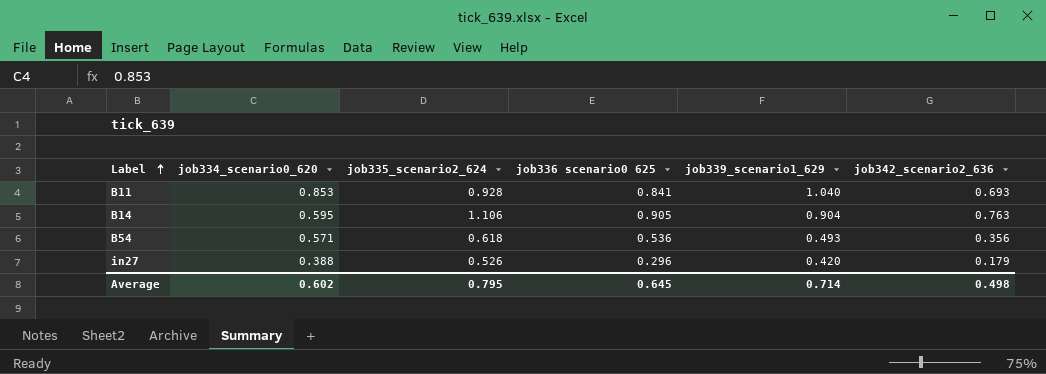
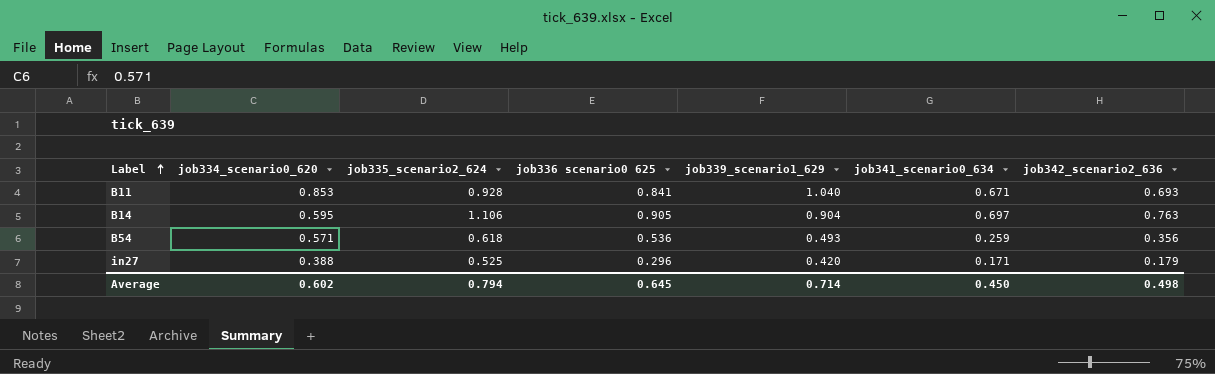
column job341_scenario0_634 | position: none -> 6
in27 | job335_scenario2_624: 0.526 -> 0.525
Average | job335_scenario2_624: 0.795 -> 0.794

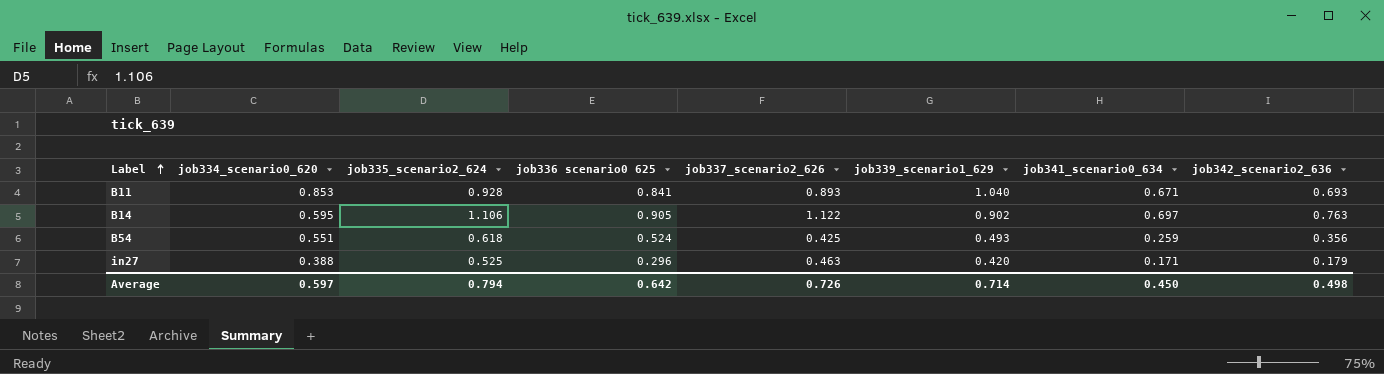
column job337_scenario2_626 | position: none -> 5
B14 | job339_scenario1_629: 0.904 -> 0.902
B54 | job334_scenario0_620: 0.571 -> 0.551
B54 | job336 scenario0 625: 0.536 -> 0.524
Average | job334_scenario0_620: 0.602 -> 0.597
Average | job336 scenario0 625: 0.645 -> 0.642

